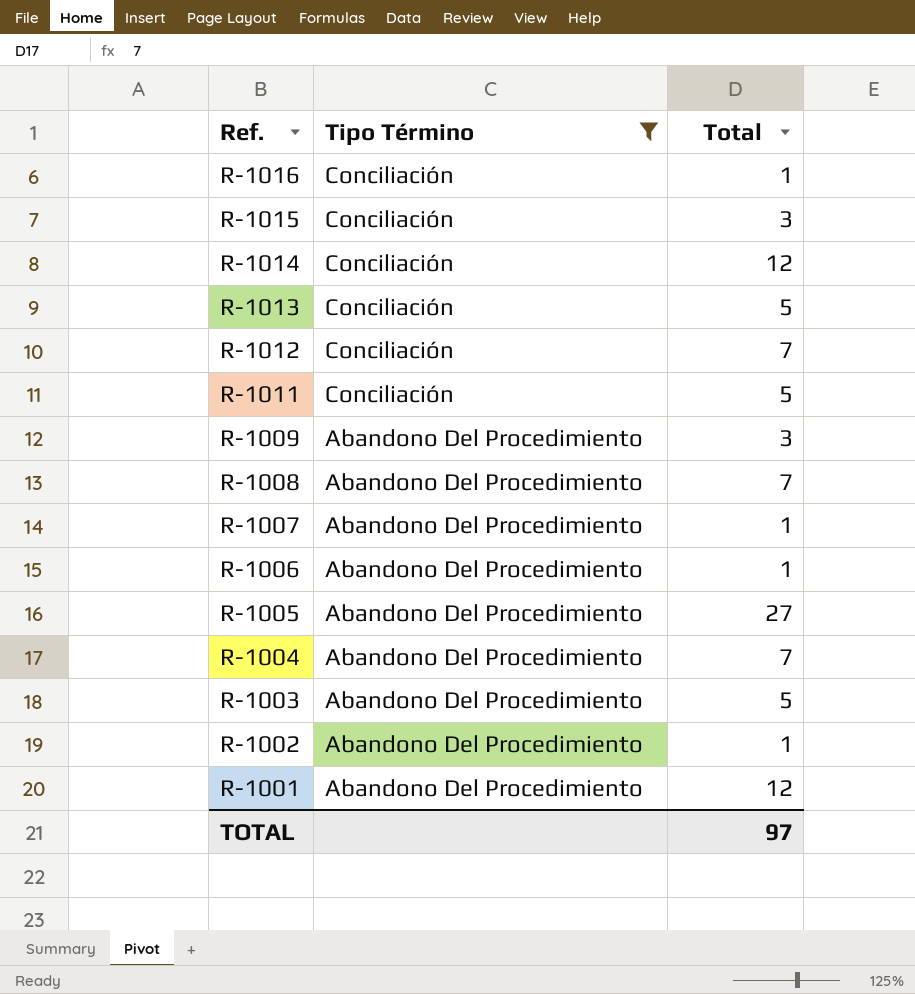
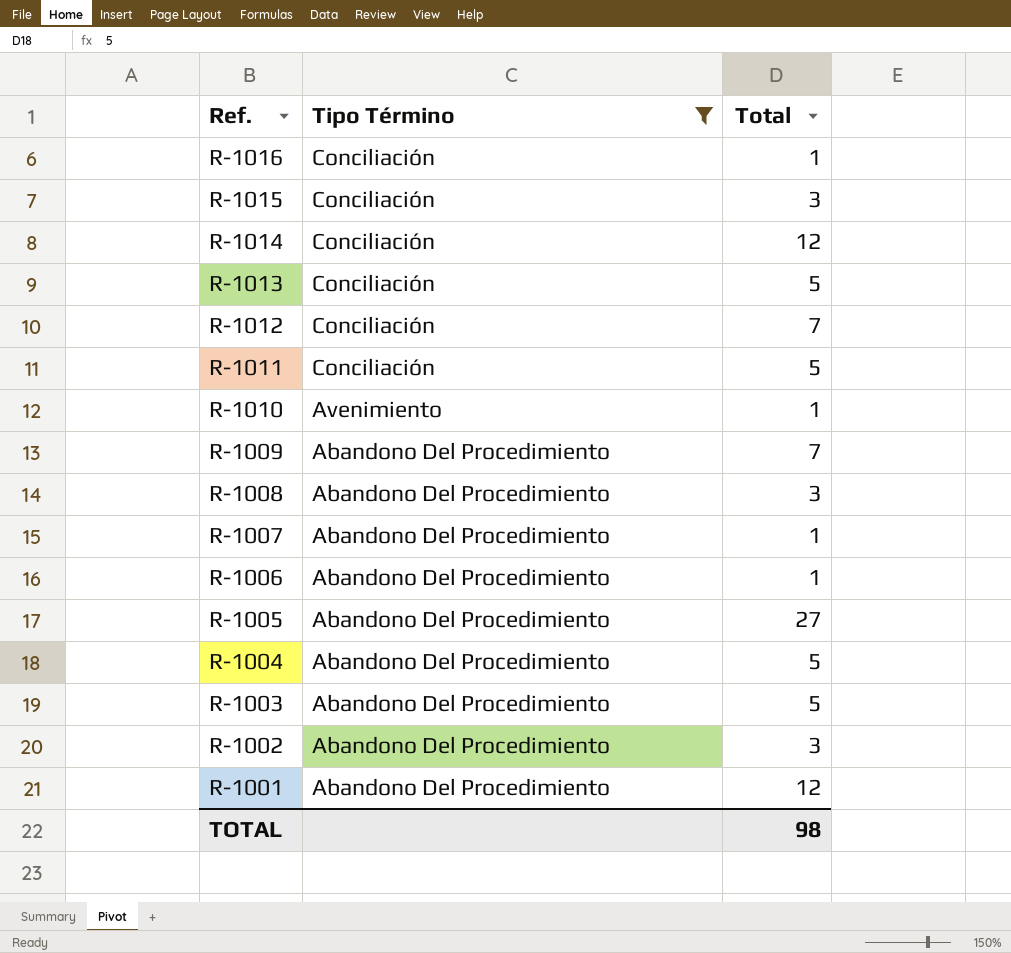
row R-1010: none -> Avenimiento | 1
R-1009 | Total: 3 -> 7
R-1008 | Total: 7 -> 3
R-1004 | Total: 7 -> 5
R-1002 | Total: 1 -> 3
TOTAL | Total: 97 -> 98

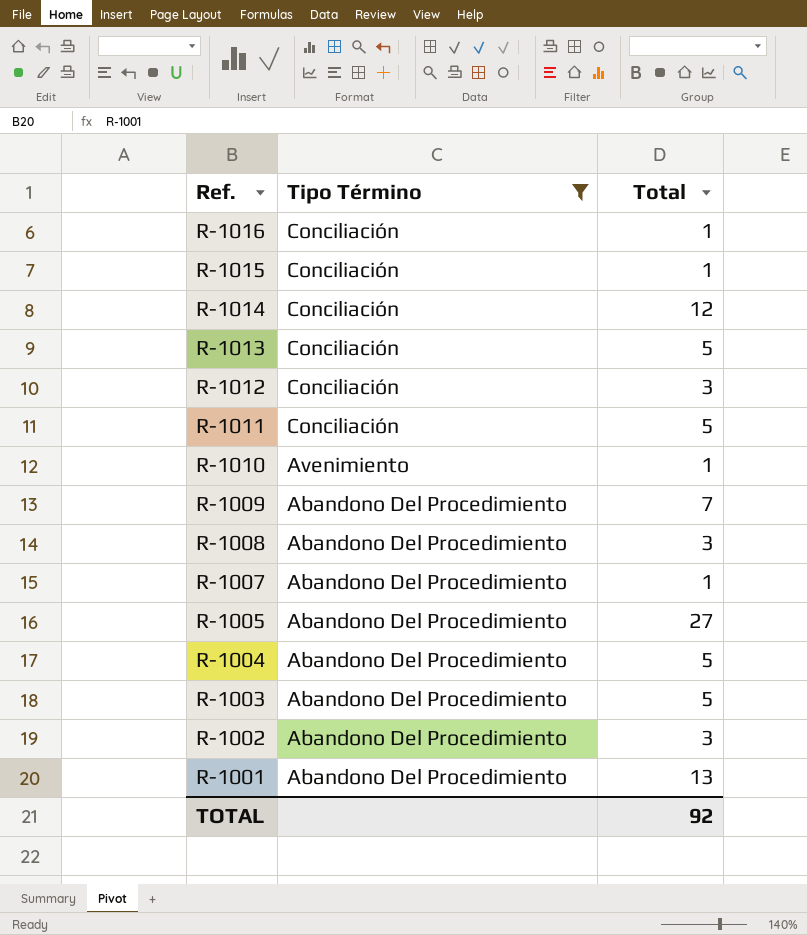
row R-1006: Abandono Del Procedimiento | 1 -> none
R-1015 | Total: 3 -> 1
R-1012 | Total: 7 -> 3
R-1001 | Total: 12 -> 13
TOTAL | Total: 98 -> 92

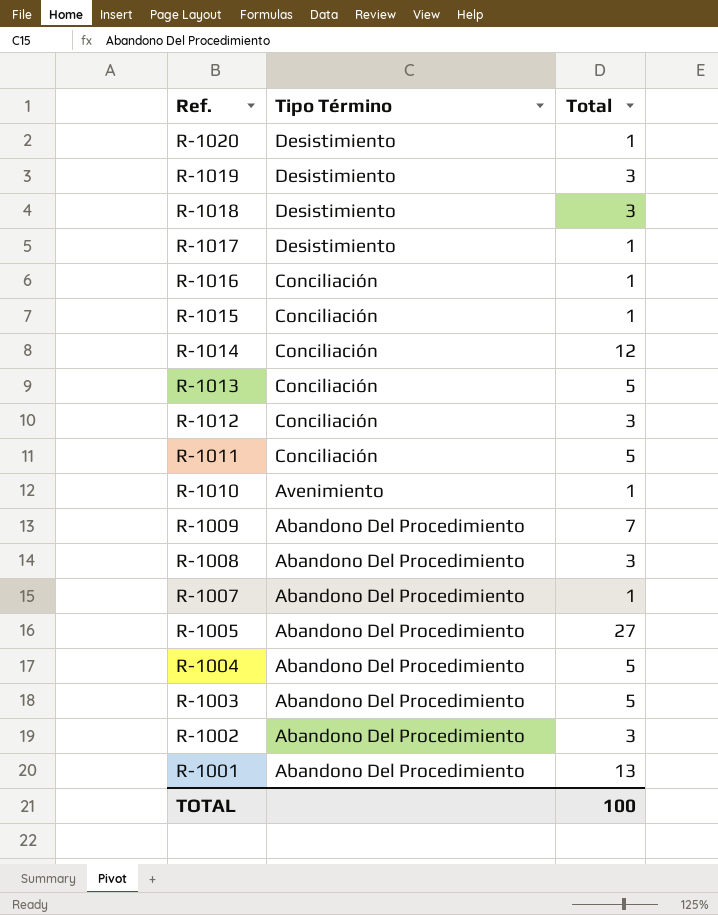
filter: Tipo Término != Desistimiento -> none
TOTAL | Total: 92 -> 100

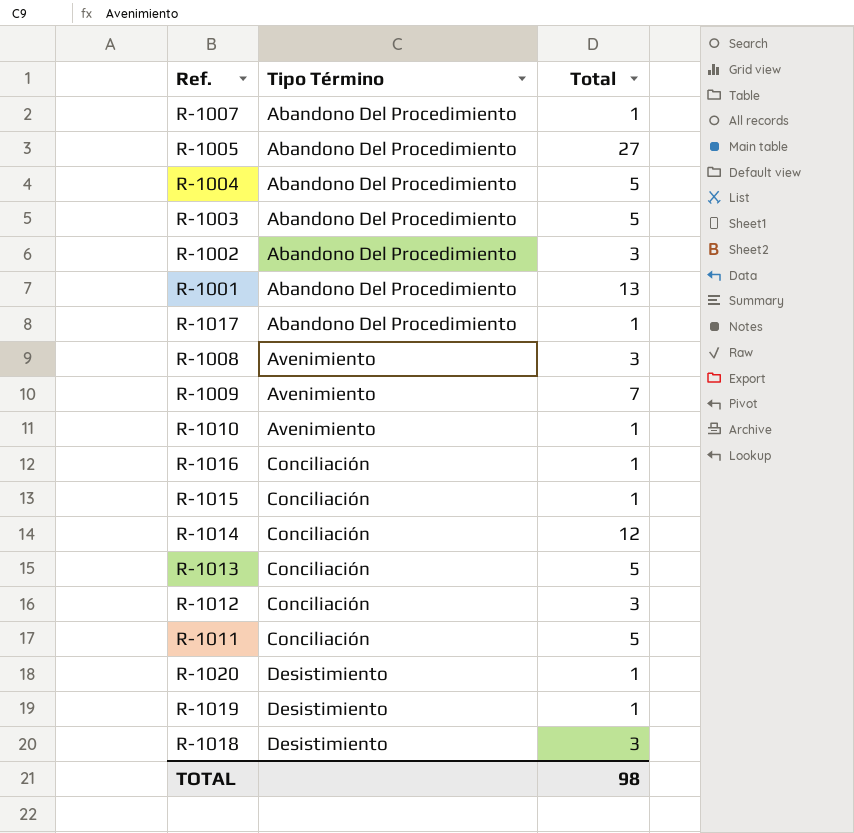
row order: Ref. descending -> Tipo Término ascending
R-1017 | Tipo Término: Desistimiento -> Abandono Del Procedimiento
R-1008 | Tipo Término: Abandono Del Procedimiento -> Avenimiento
R-1009 | Tipo Término: Abandono Del Procedimiento -> Avenimiento
R-1019 | Total: 3 -> 1
TOTAL | Total: 100 -> 98

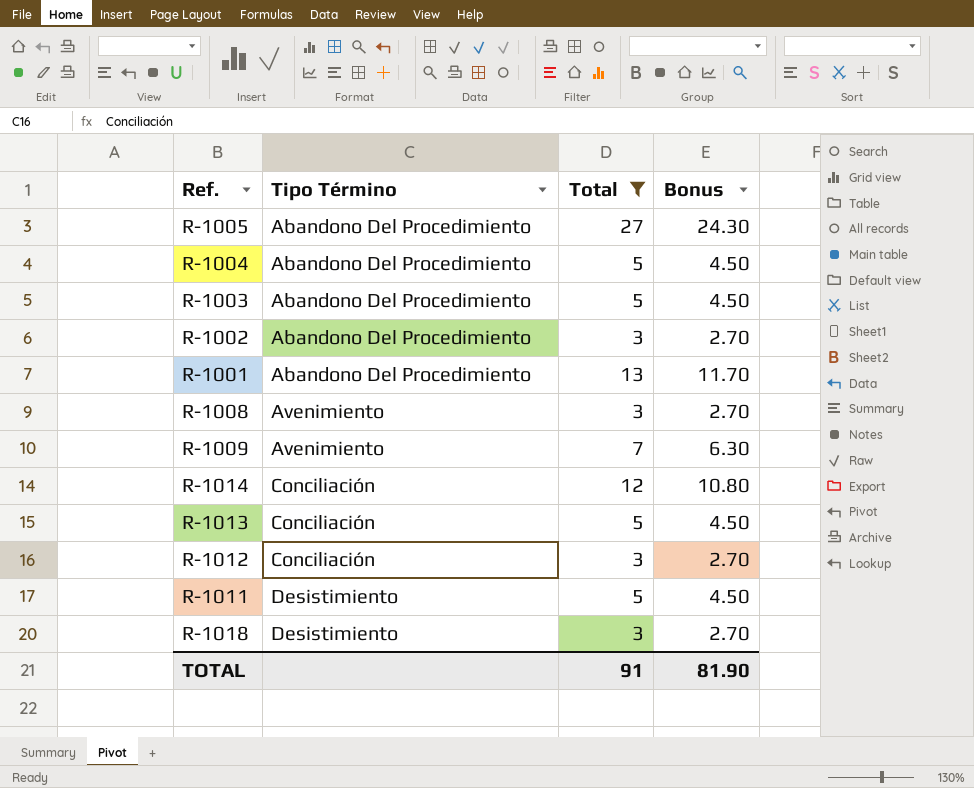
filter: none -> Total != 1
column Bonus | formula: none -> [Total] * 0.9
R-1011 | Tipo Término: Conciliación -> Desistimiento
TOTAL | Total: 98 -> 91

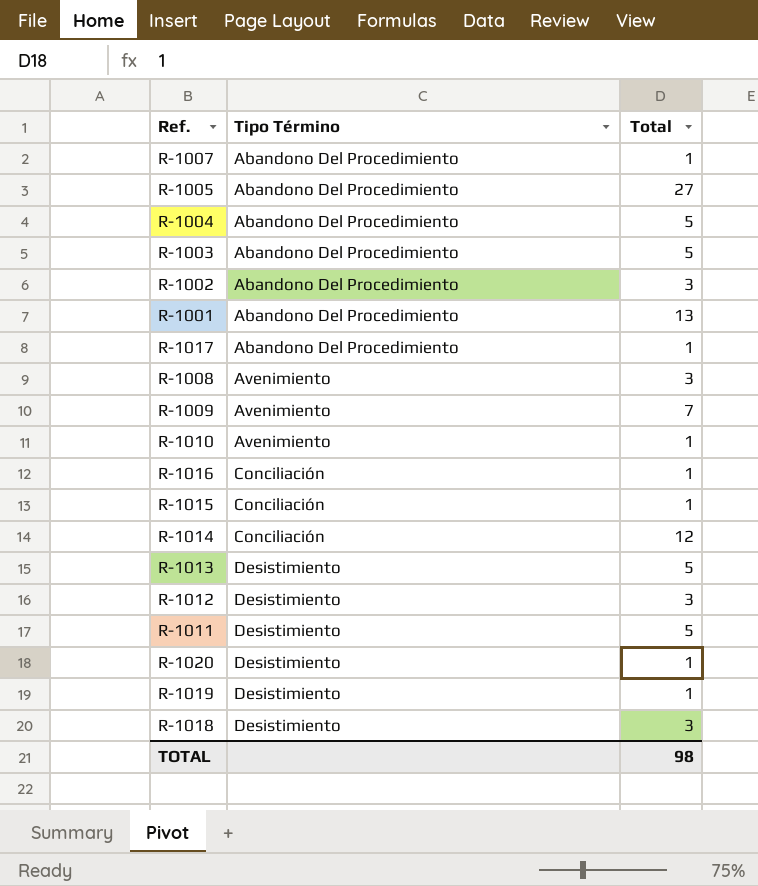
filter: Total != 1 -> none
column Bonus | formula: [Total] * 0.9 -> none
R-1013 | Tipo Término: Conciliación -> Desistimiento
R-1012 | Tipo Término: Conciliación -> Desistimiento
TOTAL | Total: 91 -> 98

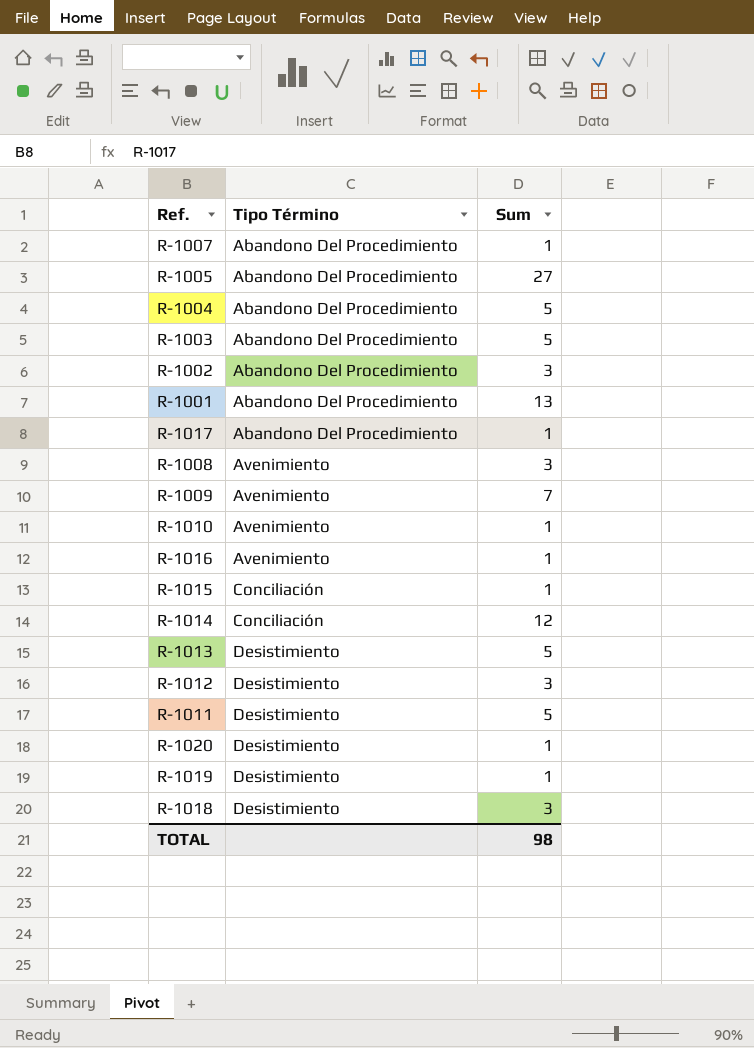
column name: Total -> Sum
R-1016 | Tipo Término: Conciliación -> Avenimiento

